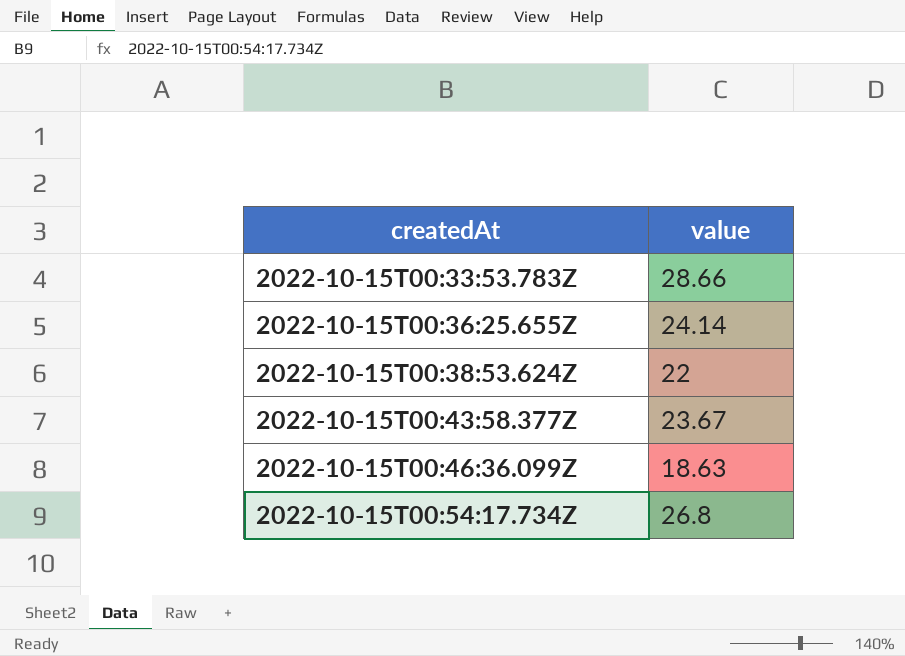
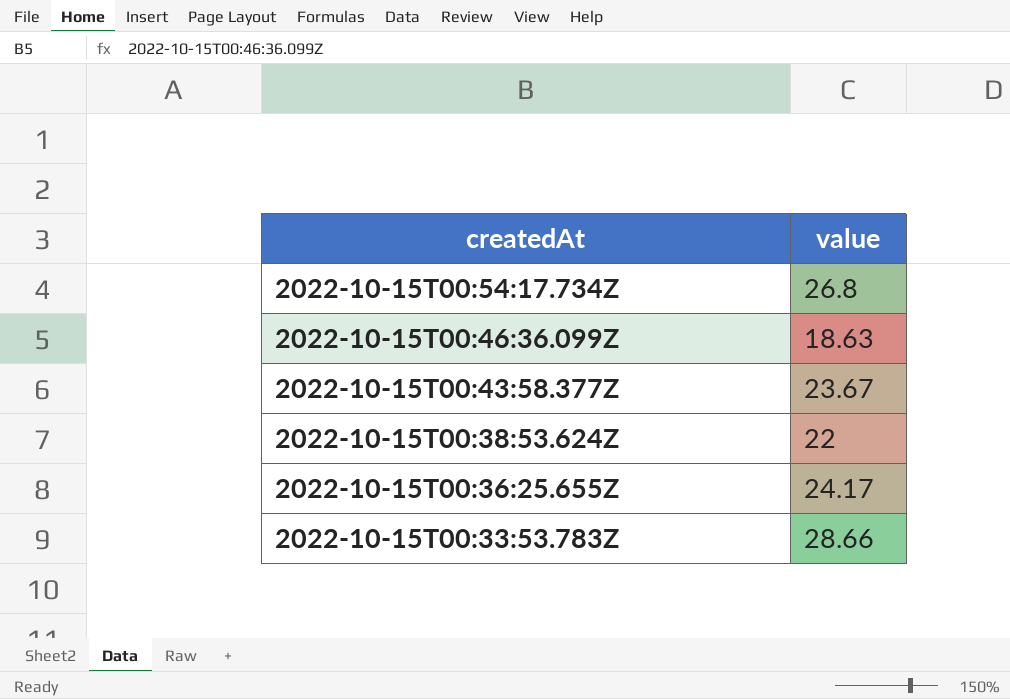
row order: createdAt ascending -> createdAt descending
2022-10-15T00:36:25.655Z | value: 24.14 -> 24.17

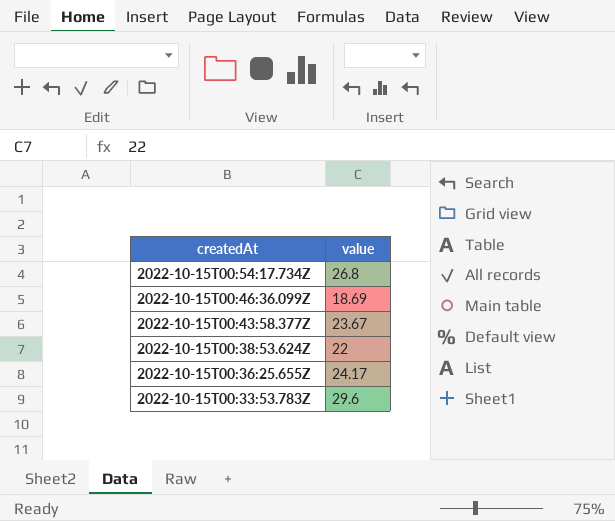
2022-10-15T00:46:36.099Z | value: 18.63 -> 18.69
2022-10-15T00:33:53.783Z | value: 28.66 -> 29.6

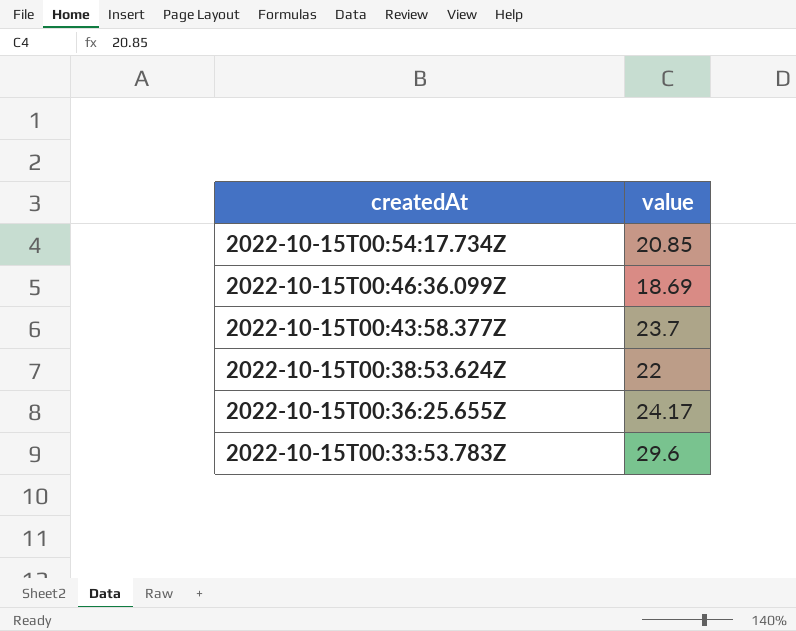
2022-10-15T00:54:17.734Z | value: 26.8 -> 20.85
2022-10-15T00:43:58.377Z | value: 23.67 -> 23.7

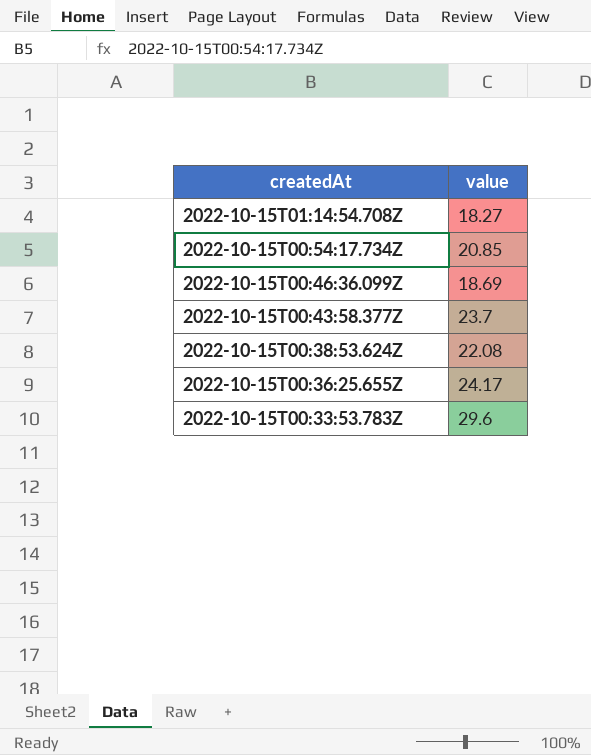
row 2022-10-15T01:14:54.708Z: none -> 18.27
2022-10-15T00:38:53.624Z | value: 22 -> 22.08

